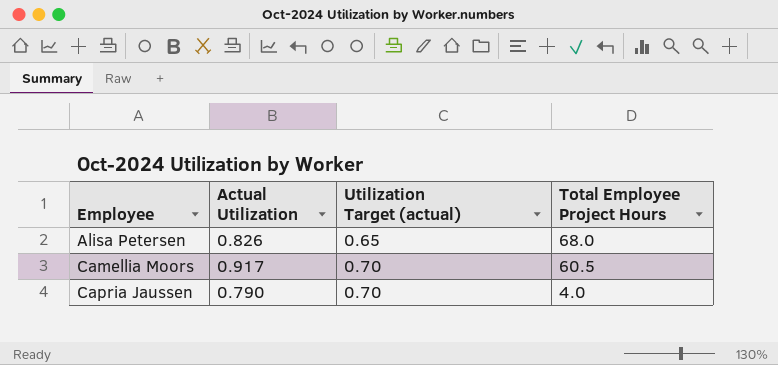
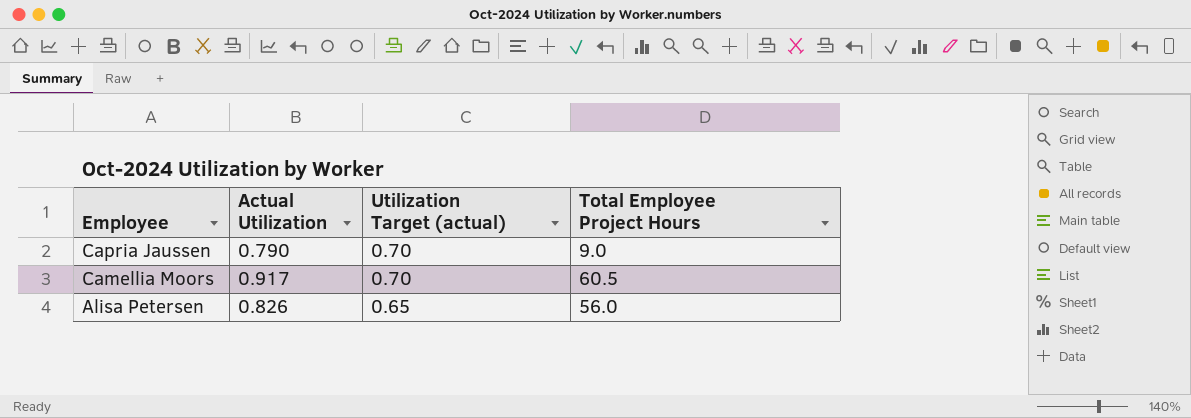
row order: Employee ascending -> Employee descending
Capria Jaussen | Total Employee Project Hours: 4.0 -> 9.0
Alisa Petersen | Total Employee Project Hours: 68.0 -> 56.0

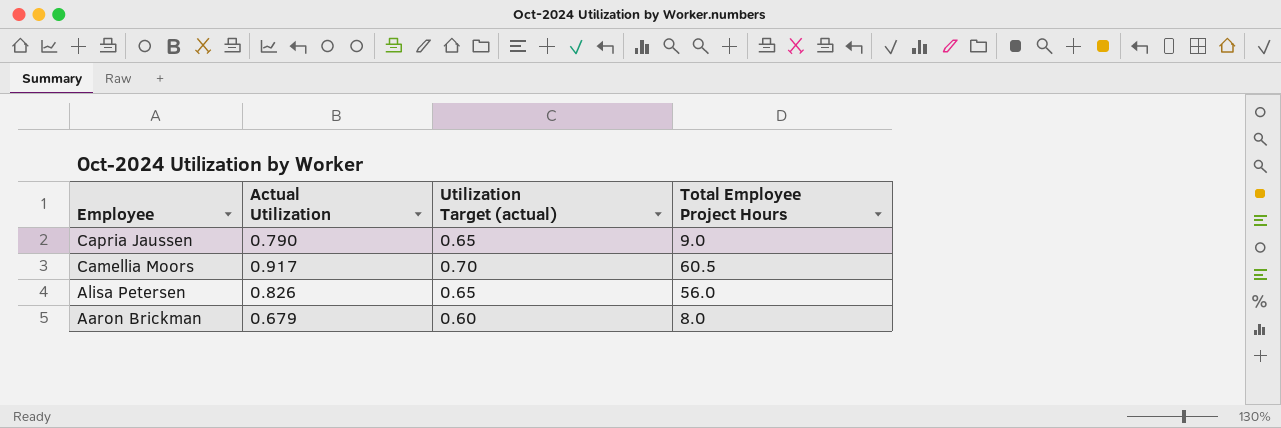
Capria Jaussen | Utilization Target (actual): 0.70 -> 0.65
row Aaron Brickman: none -> 0.679 | 0.60 | 8.0

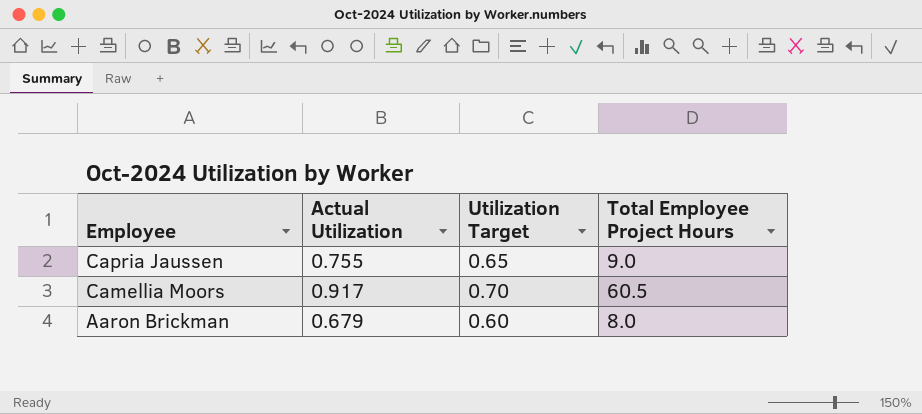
column name: Utilization Target (actual) -> Utilization Target
row Alisa Petersen: 0.826 | 0.65 | 56.0 -> none
Capria Jaussen | Actual Utilization: 0.790 -> 0.755

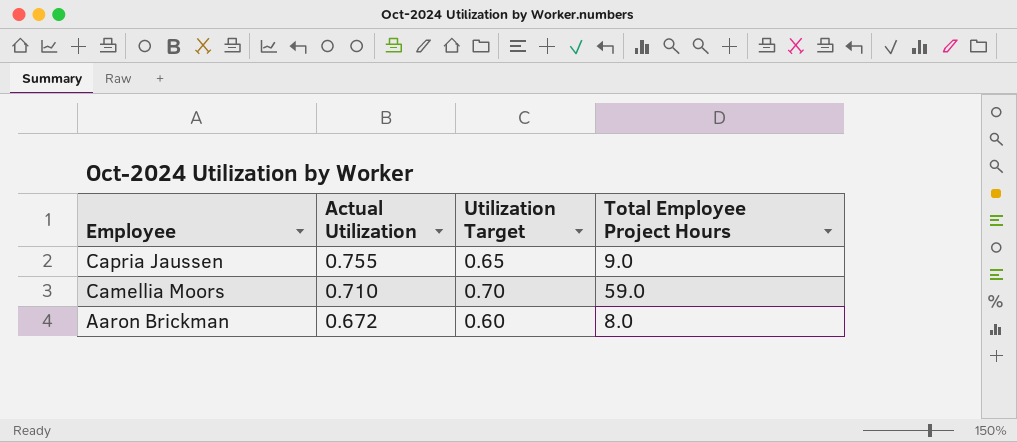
Camellia Moors | Actual Utilization: 0.917 -> 0.710
Camellia Moors | Total Employee Project Hours: 60.5 -> 59.0
Aaron Brickman | Actual Utilization: 0.679 -> 0.672

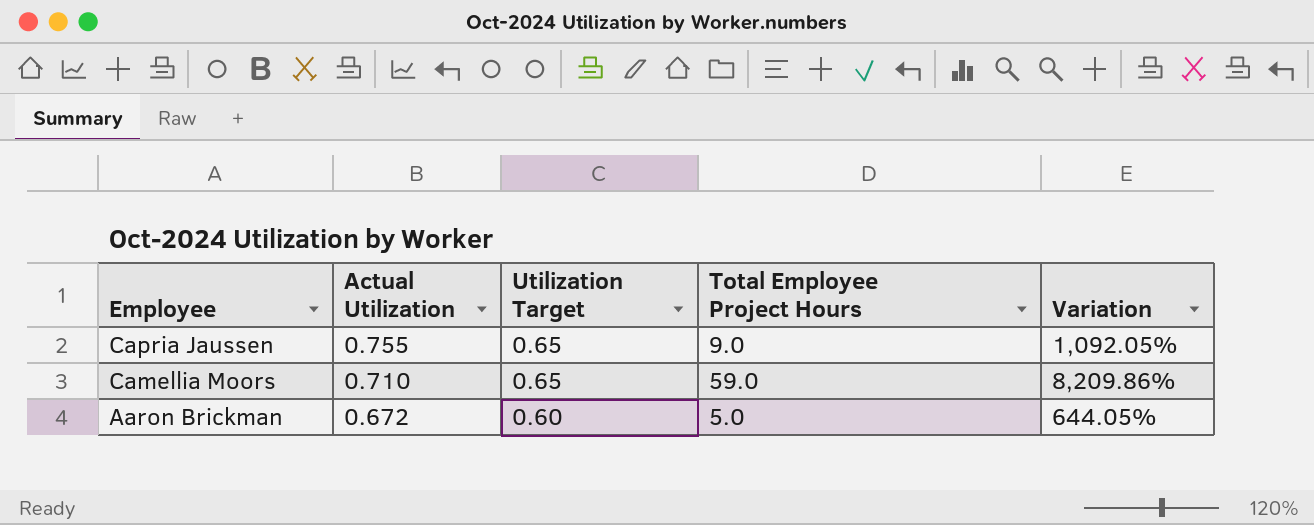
column Variation | formula: none -> ([Total Employee Project Hours] - [Actual Utilization]) / [Actual Utilization]
Camellia Moors | Utilization Target: 0.70 -> 0.65
Aaron Brickman | Total Employee Project Hours: 8.0 -> 5.0

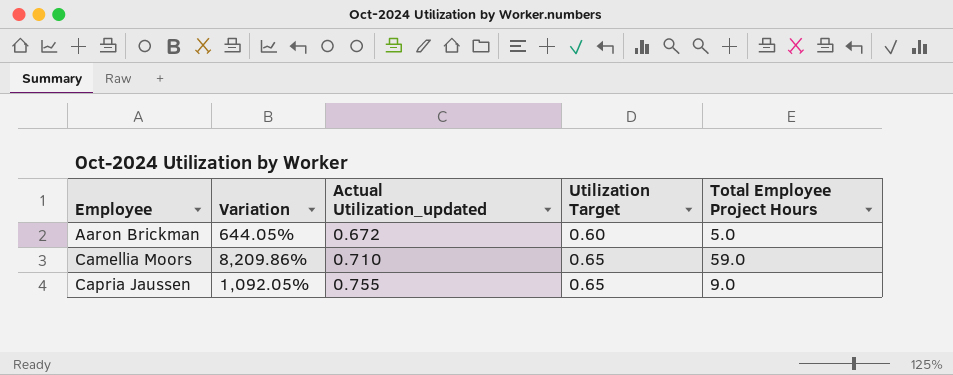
row order: Employee descending -> Employee ascending
column Variation | position: 5 -> 2
column name: Actual Utilization -> Actual Utilization_updated

